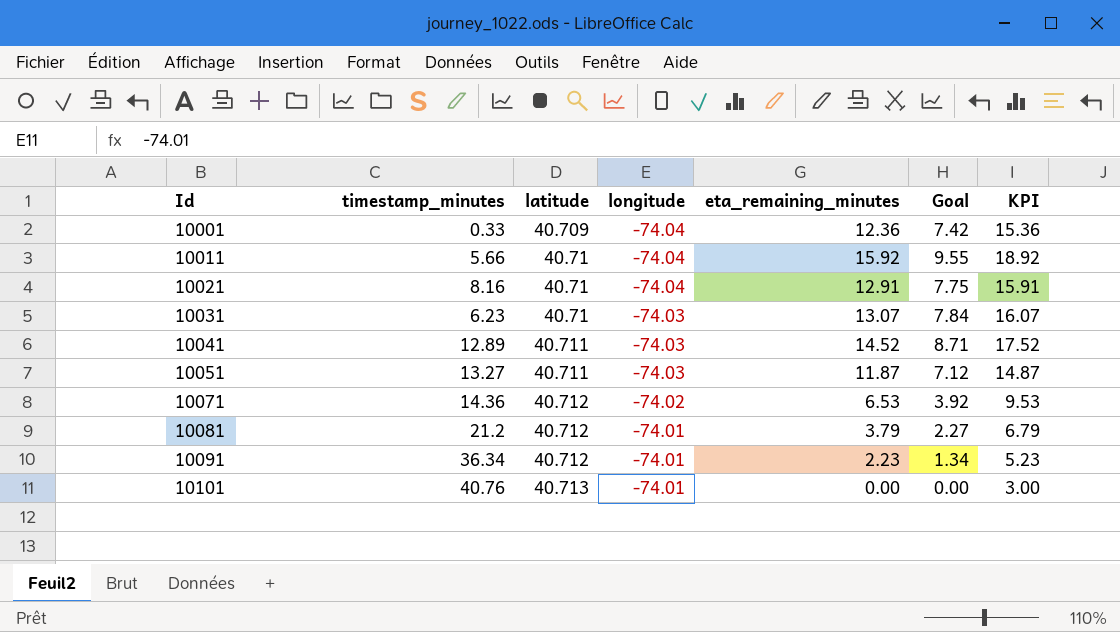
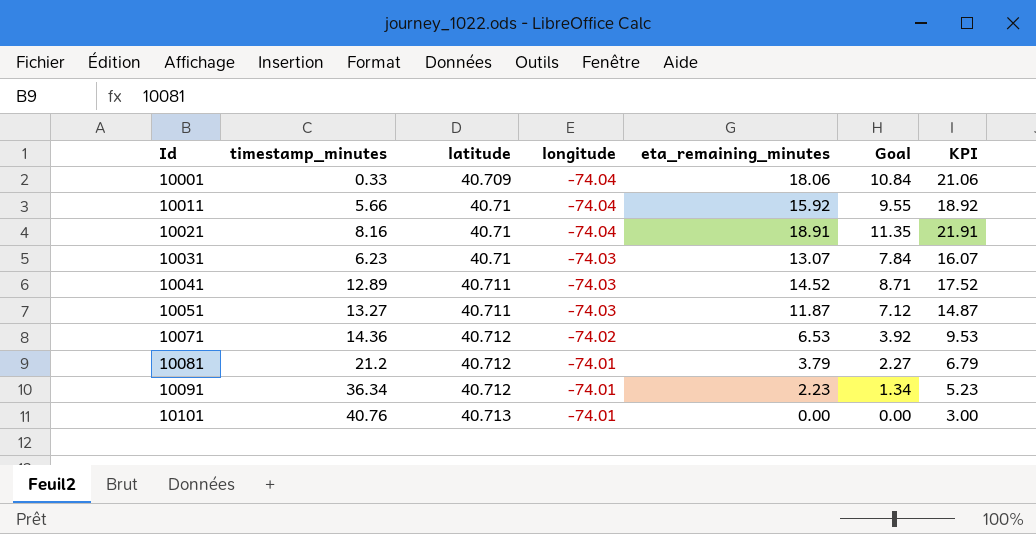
10001 | eta_remaining_minutes: 12.36 -> 18.06
10001 | Goal: 7.42 -> 10.84
10001 | KPI: 15.36 -> 21.06
10021 | eta_remaining_minutes: 12.91 -> 18.91
10021 | Goal: 7.75 -> 11.35
10021 | KPI: 15.91 -> 21.91

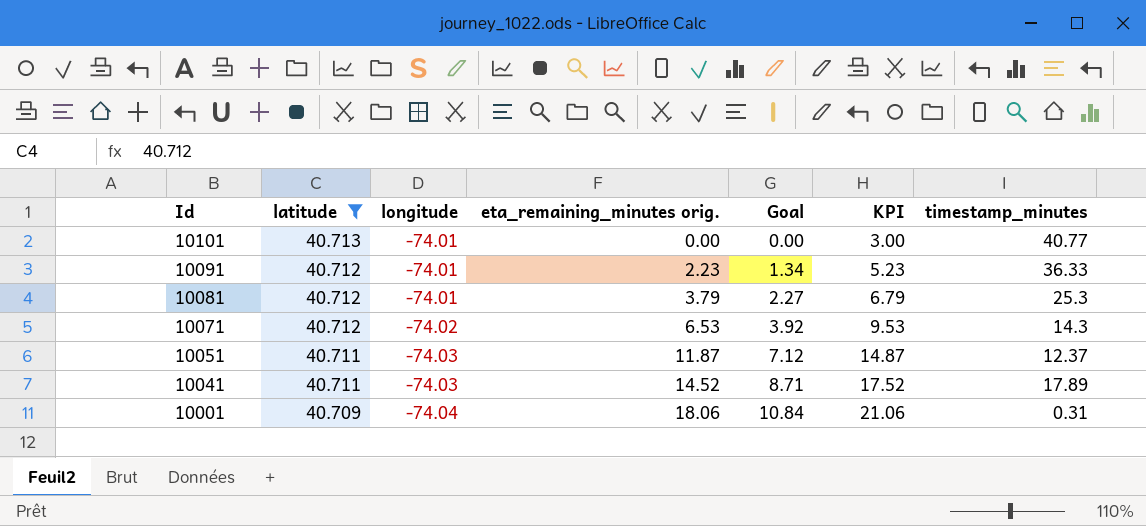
filter: none -> latitude != 40.71
row order: Id ascending -> Id descending
column name: eta_remaining_minutes -> eta_remaining_minutes orig.
column timestamp_minutes | position: 2 -> 7
10101 | timestamp_minutes: 40.76 -> 40.77
10091 | timestamp_minutes: 36.34 -> 36.33
10081 | timestamp_minutes: 21.2 -> 25.3
10071 | timestamp_minutes: 14.36 -> 14.3
10051 | timestamp_minutes: 13.27 -> 12.37
10041 | timestamp_minutes: 12.89 -> 17.89
10001 | timestamp_minutes: 0.33 -> 0.31

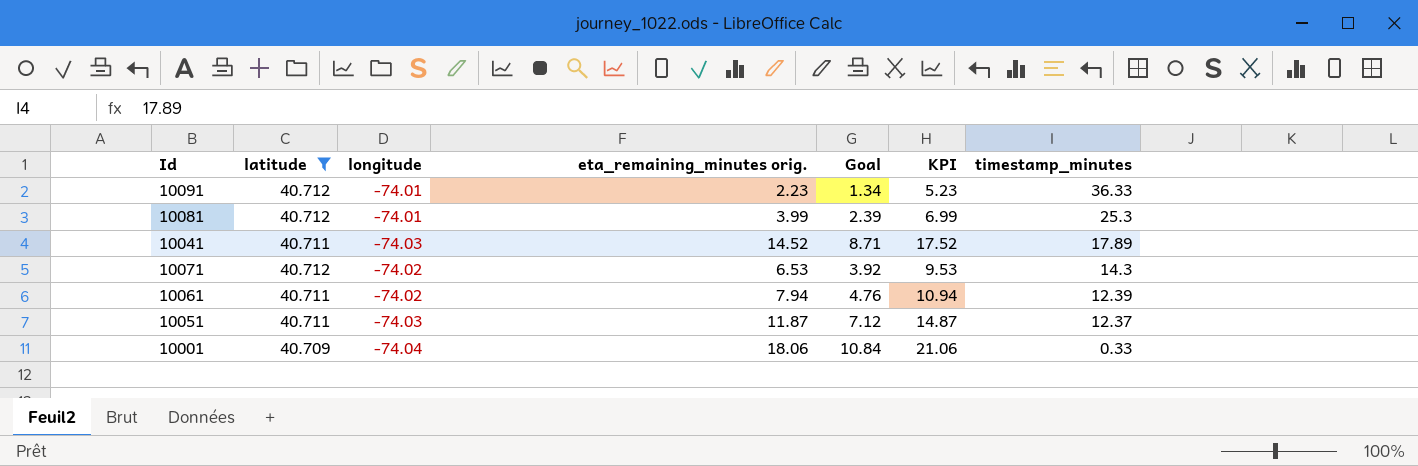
row order: Id descending -> timestamp_minutes descending
row 10101: 40.713 | -74.01 | 0.00 | 0.00 | 3.00 | 40.77 -> none
10081 | eta_remaining_minutes orig.: 3.79 -> 3.99
10081 | Goal: 2.27 -> 2.39
10081 | KPI: 6.79 -> 6.99
row 10061: none -> 40.711 | -74.02 | 7.94 | 4.76 | 10.94 | 12.39
10001 | timestamp_minutes: 0.31 -> 0.33

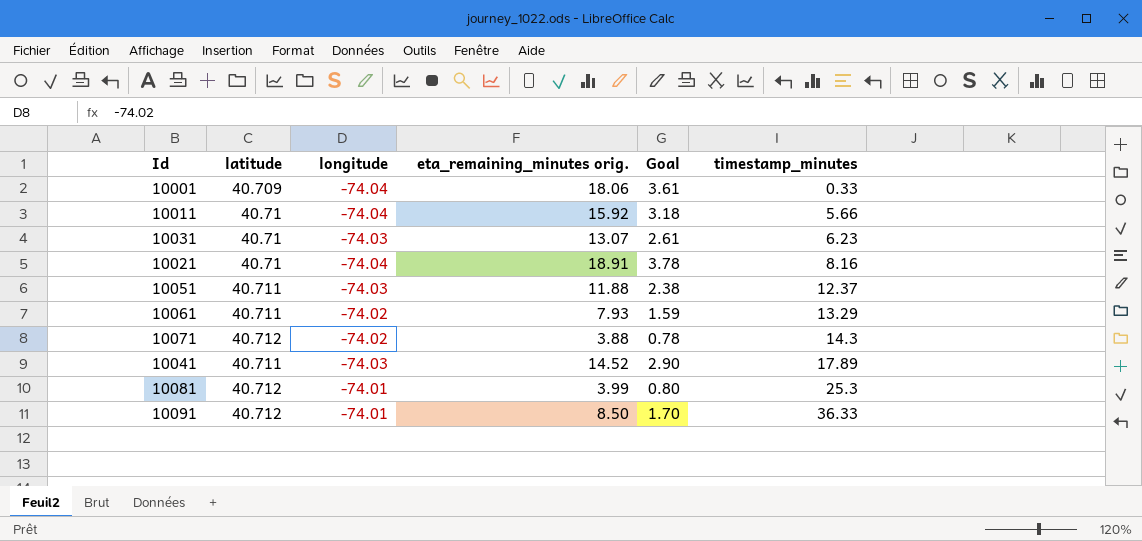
filter: latitude != 40.71 -> none
row order: timestamp_minutes descending -> timestamp_minutes ascending
column KPI | formula: [eta_remaining_minutes orig.] + 3 -> none
column Goal | formula: [eta_remaining_minutes orig.] * 0.6 -> [eta_remaining_minutes orig.] * 0.2
10051 | eta_remaining_minutes orig.: 11.87 -> 11.88
10061 | eta_remaining_minutes orig.: 7.94 -> 7.93
10061 | timestamp_minutes: 12.39 -> 13.29
10071 | eta_remaining_minutes orig.: 6.53 -> 3.88
10091 | eta_remaining_minutes orig.: 2.23 -> 8.50

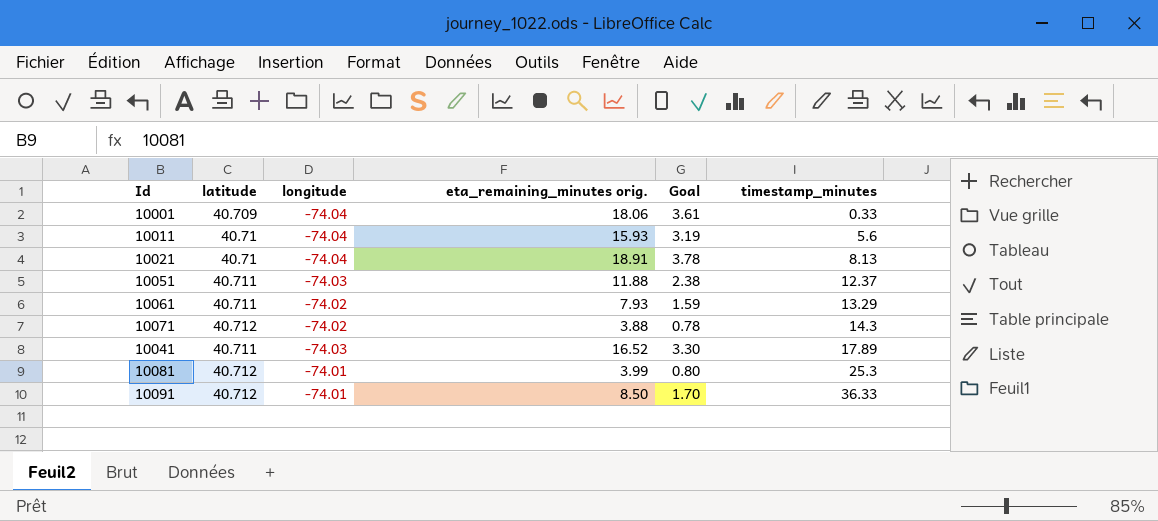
row 10031: 40.71 | -74.03 | 13.07 | 2.61 | 6.23 -> none
10011 | eta_remaining_minutes orig.: 15.92 -> 15.93
10011 | Goal: 3.18 -> 3.19
10011 | timestamp_minutes: 5.66 -> 5.6
10021 | timestamp_minutes: 8.16 -> 8.13
10041 | eta_remaining_minutes orig.: 14.52 -> 16.52
10041 | Goal: 2.90 -> 3.30

